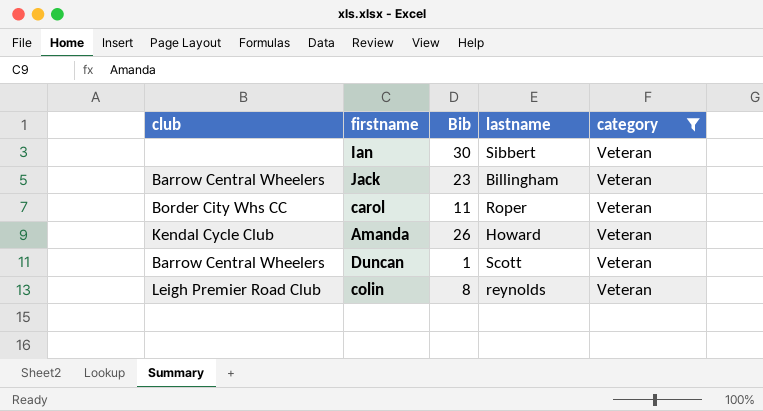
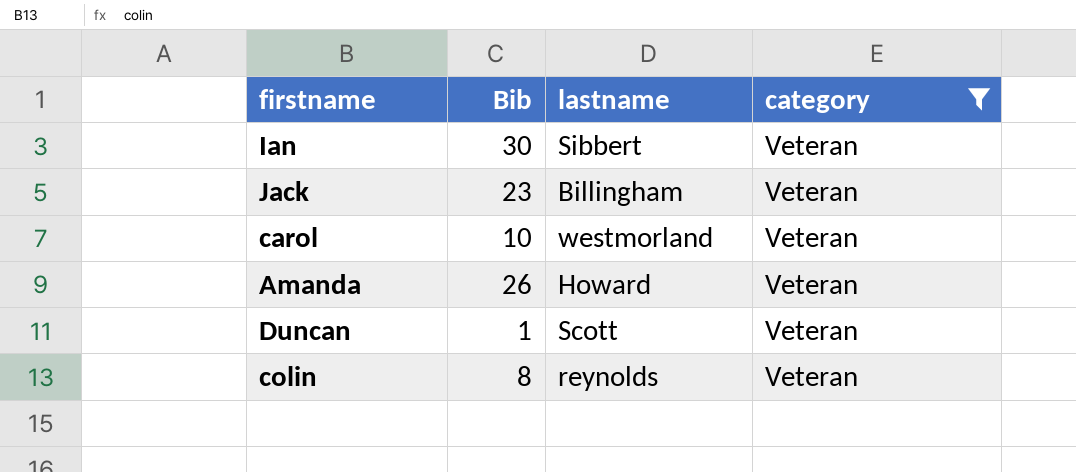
column club | position: 1 -> none
carol | Bib: 11 -> 10
carol | lastname: Roper -> westmorland

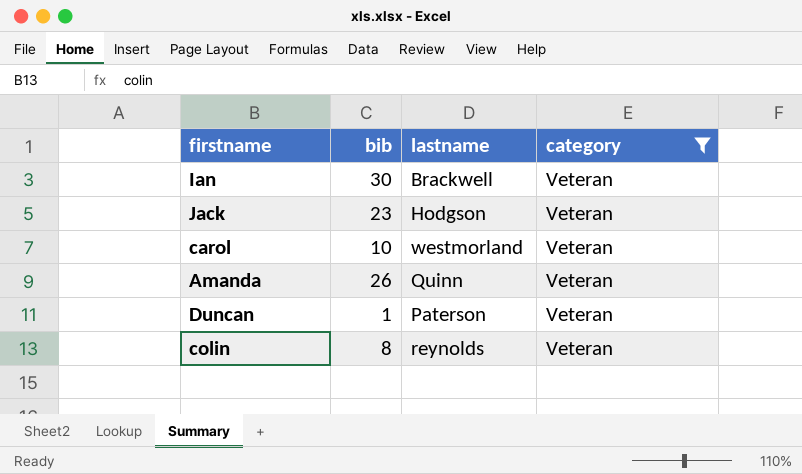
column name: Bib -> bib
Ian | lastname: Sibbert -> Brackwell
Jack | lastname: Billingham -> Hodgson
Amanda | lastname: Howard -> Quinn
Duncan | lastname: Scott -> Paterson

